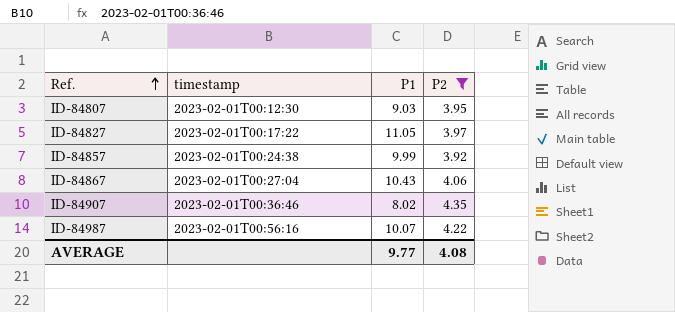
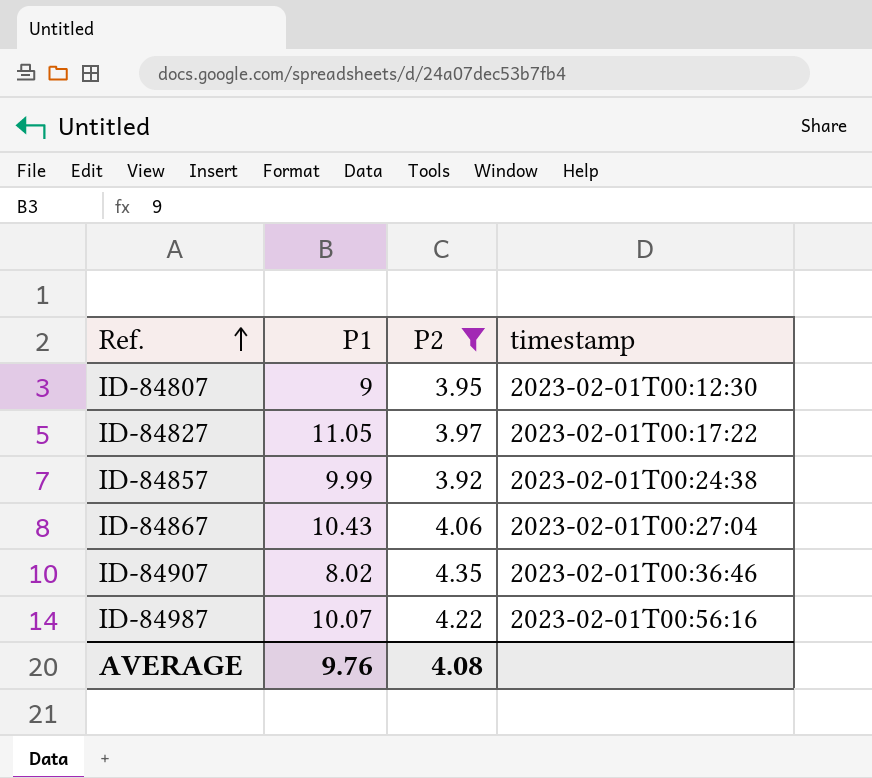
column timestamp | position: 2 -> 4
ID-84807 | P1: 9.03 -> 9
AVERAGE | P1: 9.77 -> 9.76

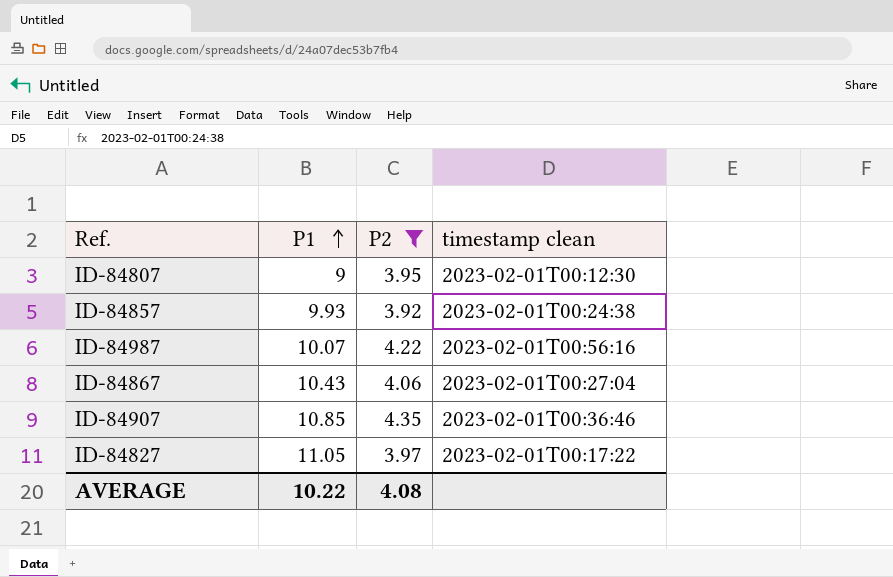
row order: Ref. ascending -> P1 ascending
column name: timestamp -> timestamp clean
ID-84857 | P1: 9.99 -> 9.93
ID-84907 | P1: 8.02 -> 10.85
AVERAGE | P1: 9.76 -> 10.22

